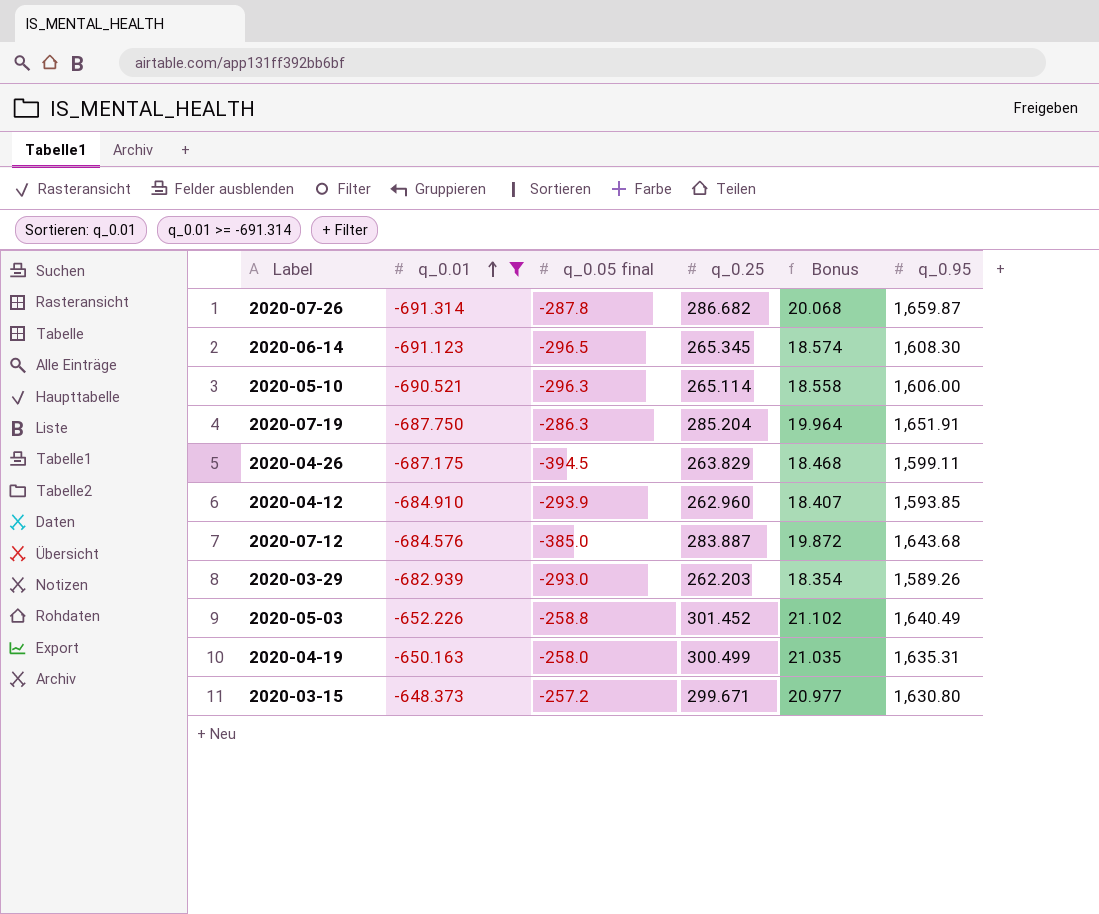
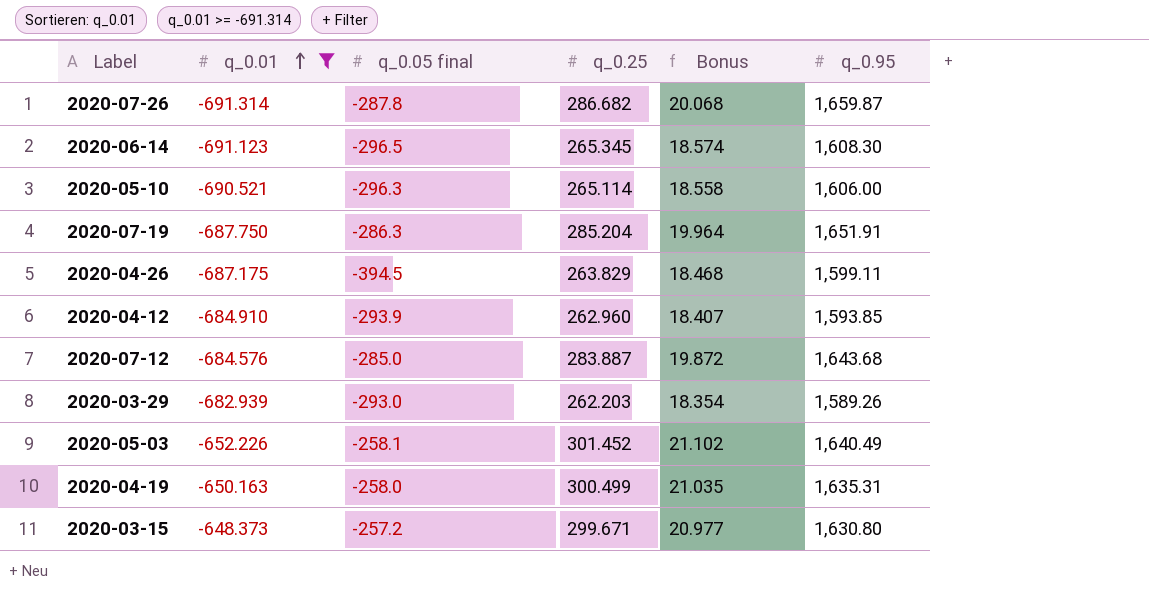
2020-07-12 | q_0.05 final: -385.0 -> -285.0
2020-05-03 | q_0.05 final: -258.8 -> -258.1

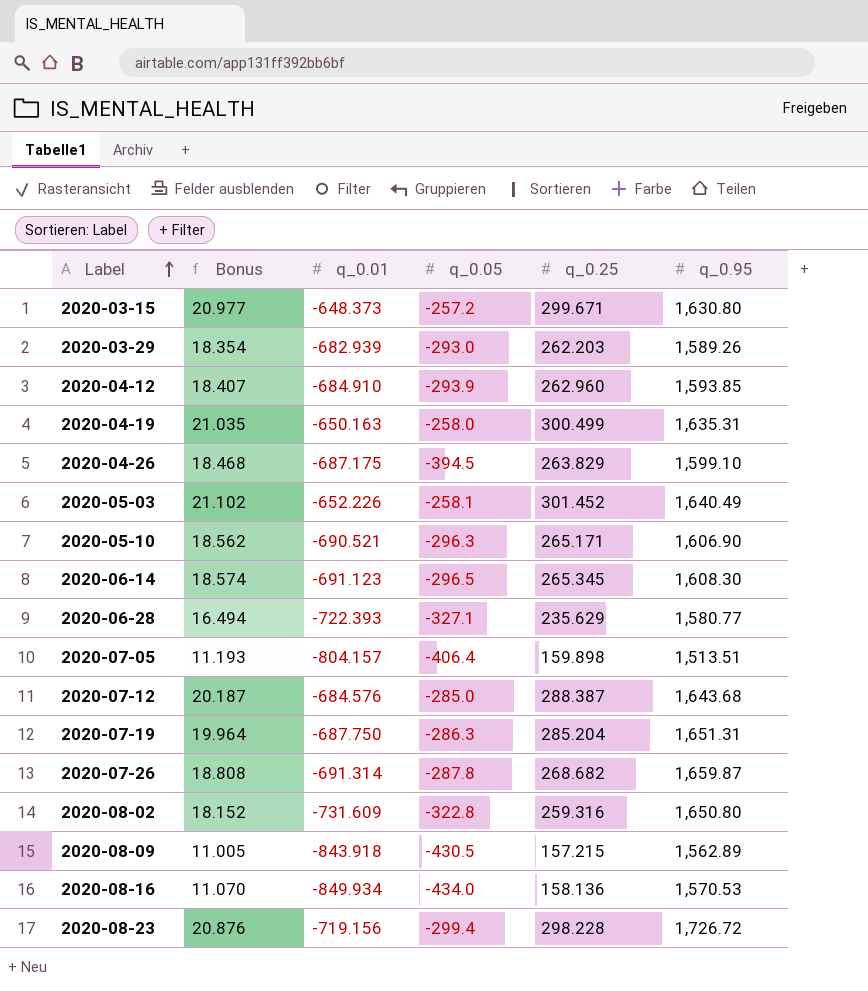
filter: q_0.01 >= -691.314 -> none
row order: q_0.01 ascending -> Label ascending
column Bonus | position: 5 -> 2
column name: q_0.05 final -> q_0.05
2020-04-26 | q_0.95: 1,599.11 -> 1,599.10
2020-05-10 | Bonus: 18.558 -> 18.562
2020-05-10 | q_0.25: 265.114 -> 265.171
2020-05-10 | q_0.95: 1,606.00 -> 1,606.90
2020-07-12 | Bonus: 19.872 -> 20.187
2020-07-12 | q_0.25: 283.887 -> 288.387
2020-07-19 | q_0.95: 1,651.91 -> 1,651.31
2020-07-26 | Bonus: 20.068 -> 18.808
2020-07-26 | q_0.25: 286.682 -> 268.682

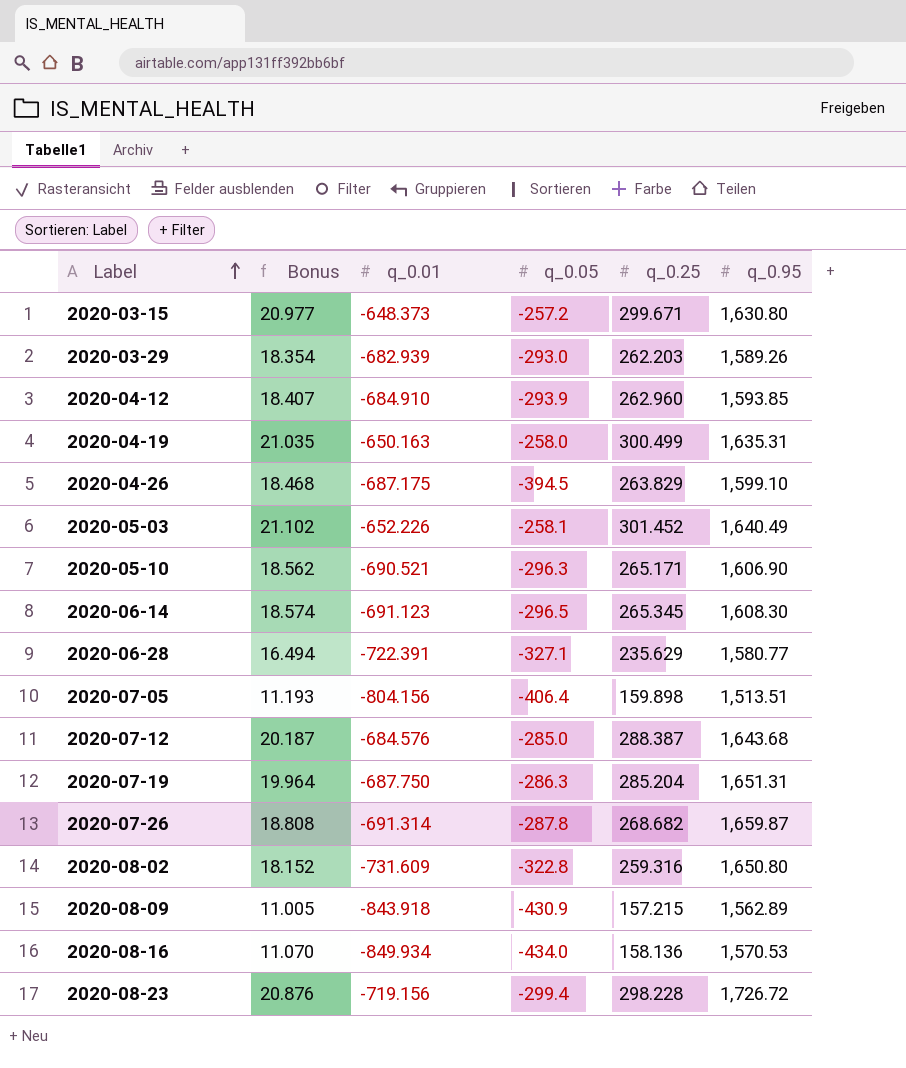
2020-06-28 | q_0.01: -722.393 -> -722.391
2020-07-05 | q_0.01: -804.157 -> -804.156
2020-08-09 | q_0.05: -430.5 -> -430.9

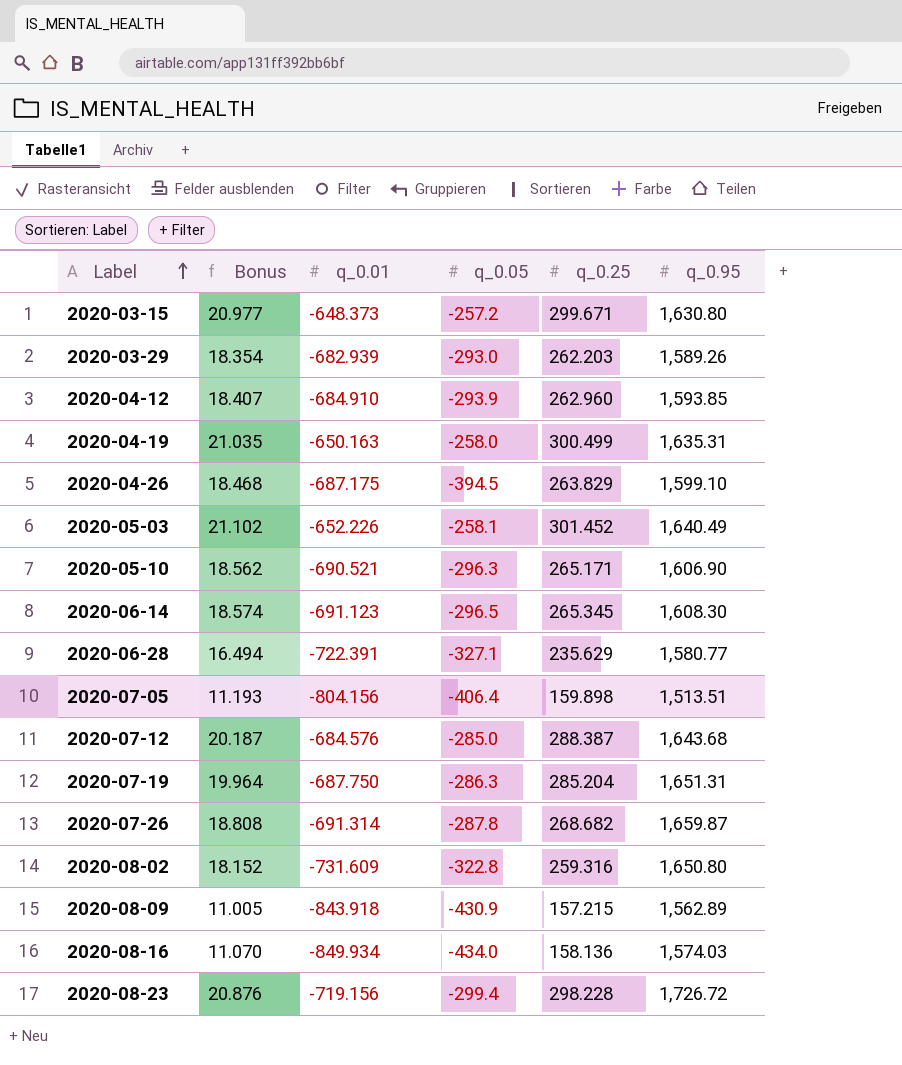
2020-08-16 | q_0.95: 1,570.53 -> 1,574.03

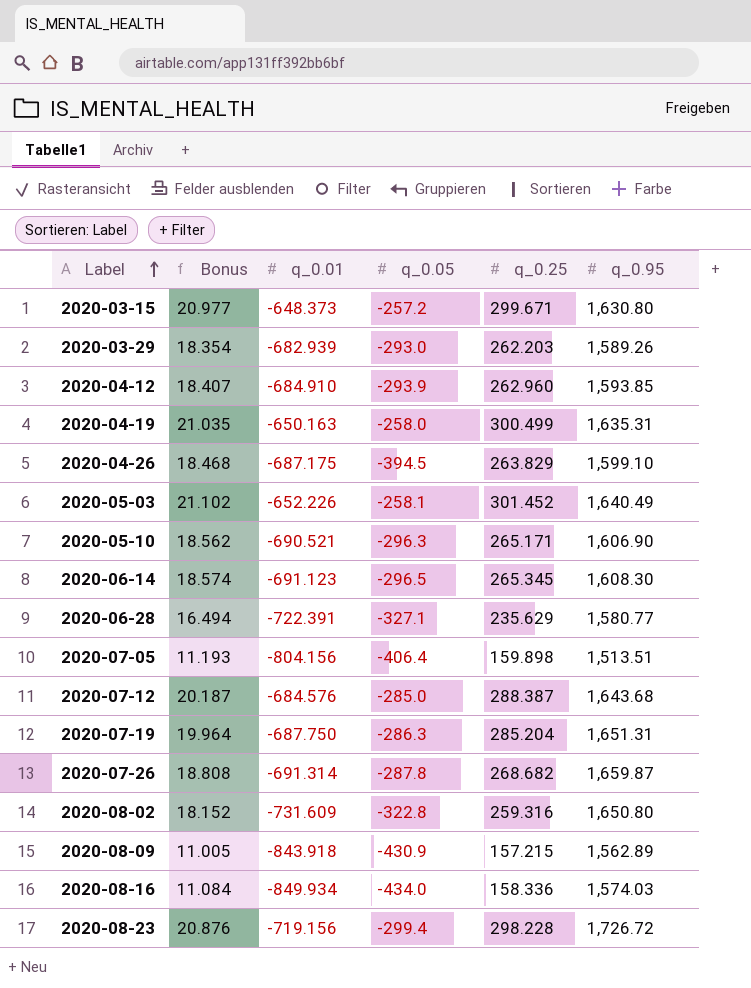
2020-08-16 | Bonus: 11.070 -> 11.084
2020-08-16 | q_0.25: 158.136 -> 158.336

